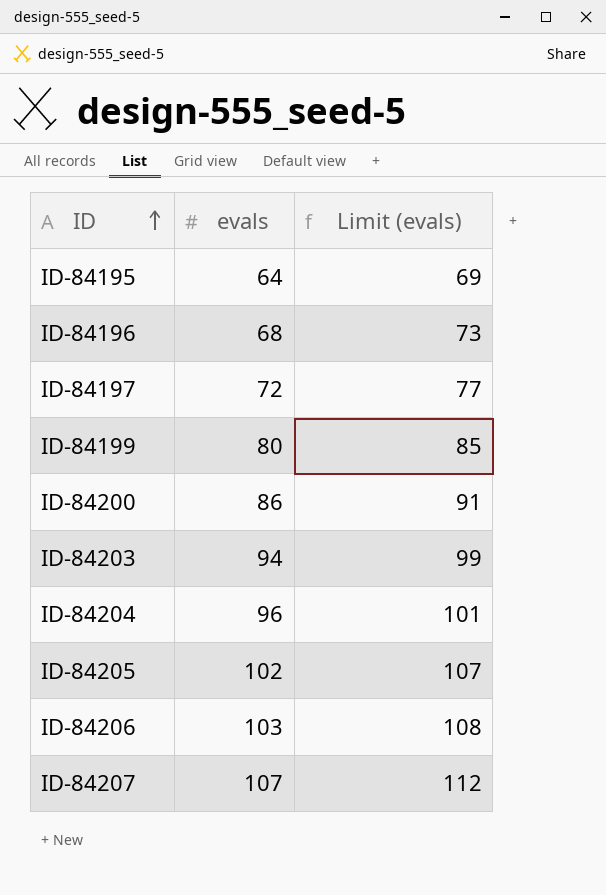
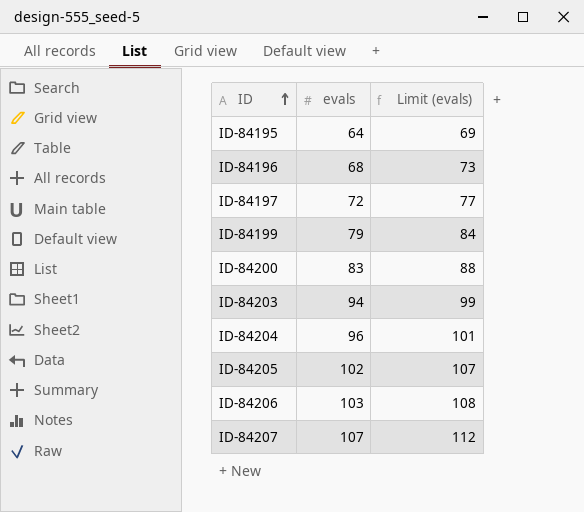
ID-84199 | evals: 80 -> 79
ID-84199 | Limit (evals): 85 -> 84
ID-84200 | evals: 86 -> 83
ID-84200 | Limit (evals): 91 -> 88

